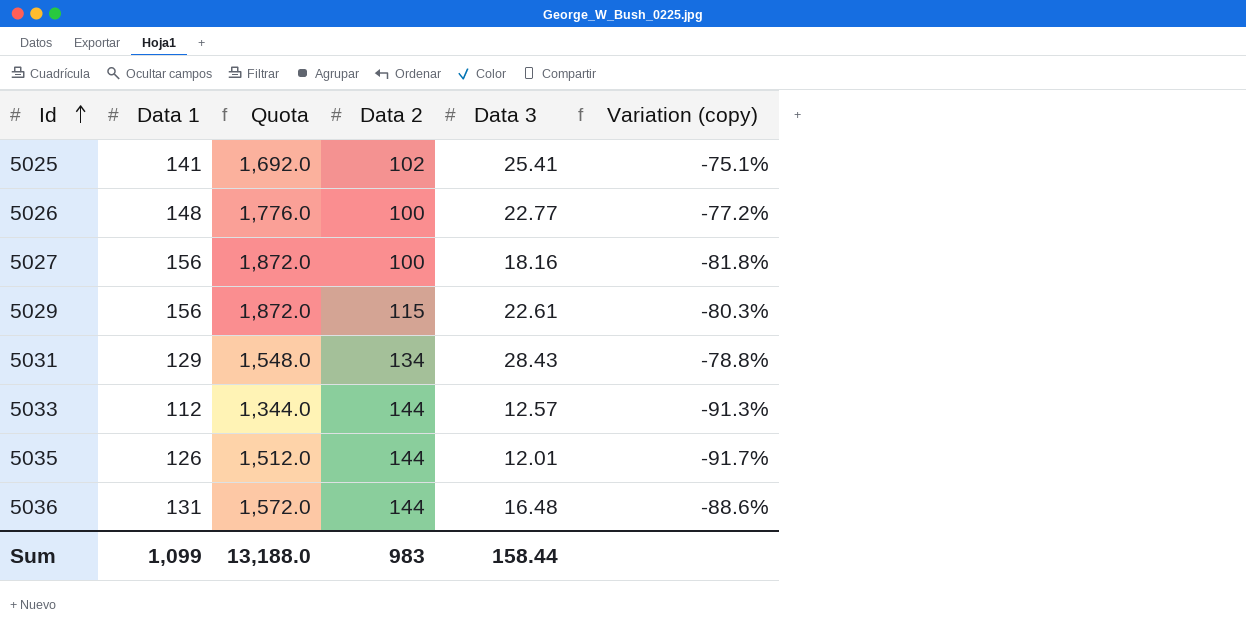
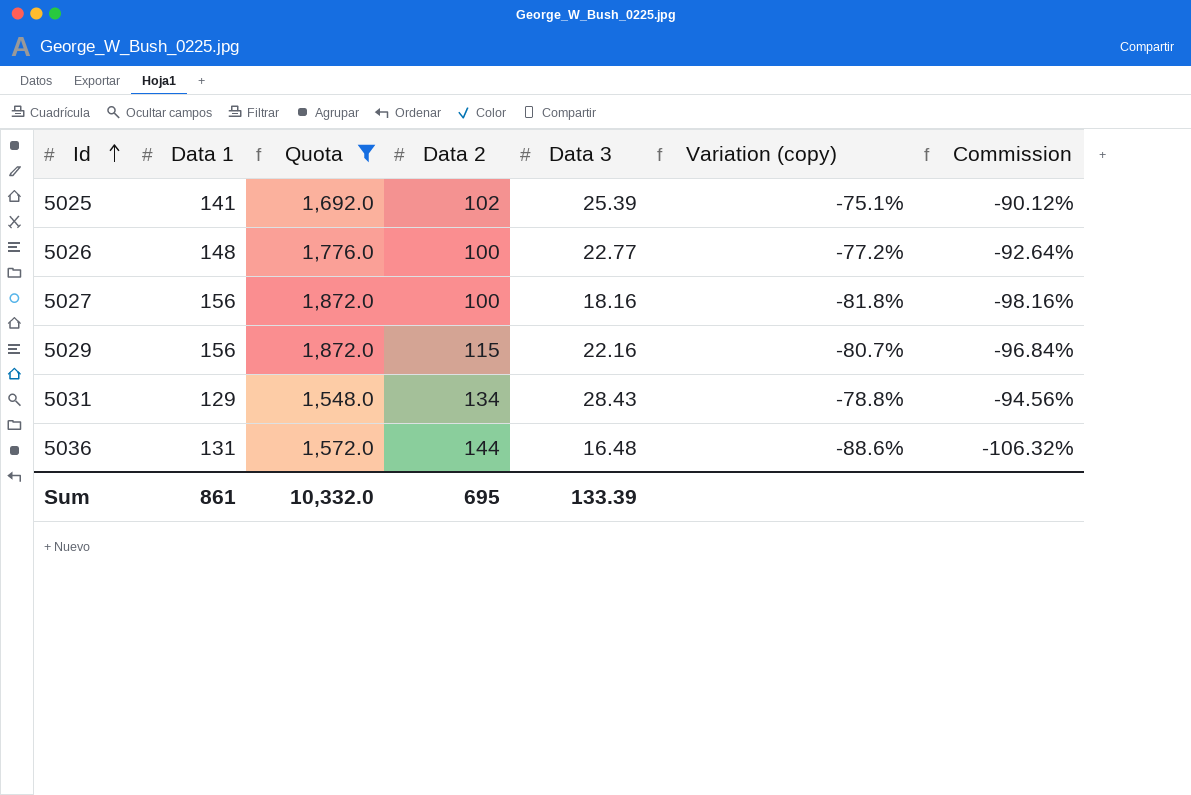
filter: none -> Quota >= 1,548.0
column Commission | formula: none -> [Variation (copy)] * 1.2
5025 | Data 3: 25.41 -> 25.39
5029 | Data 3: 22.61 -> 22.16
5029 | Variation (copy): -80.3% -> -80.7%
Sum | Data 1: 1,099 -> 861
Sum | Quota: 13,188.0 -> 10,332.0
Sum | Data 2: 983 -> 695
Sum | Data 3: 158.44 -> 133.39

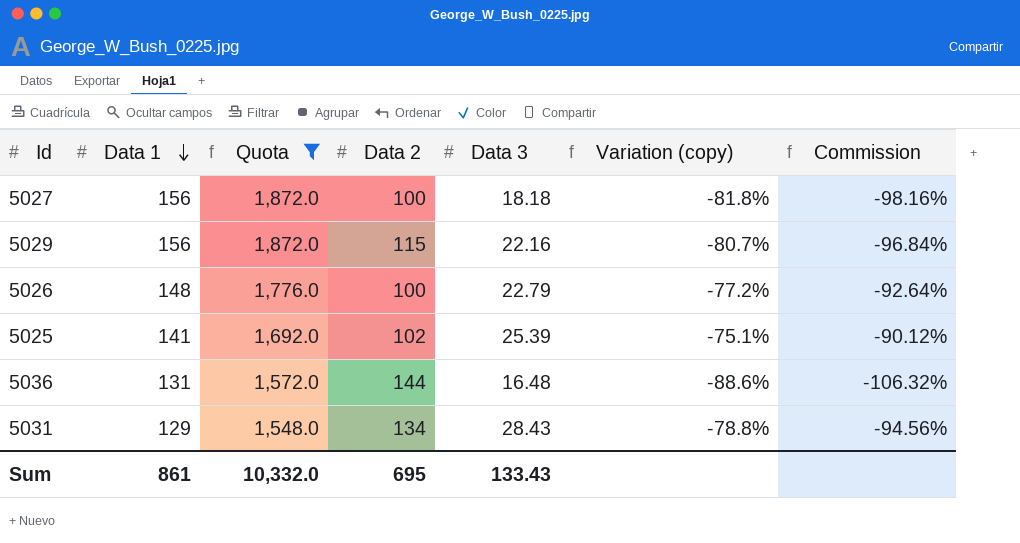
row order: Id ascending -> Data 1 descending
5027 | Data 3: 18.16 -> 18.18
5026 | Data 3: 22.77 -> 22.79
Sum | Data 3: 133.39 -> 133.43

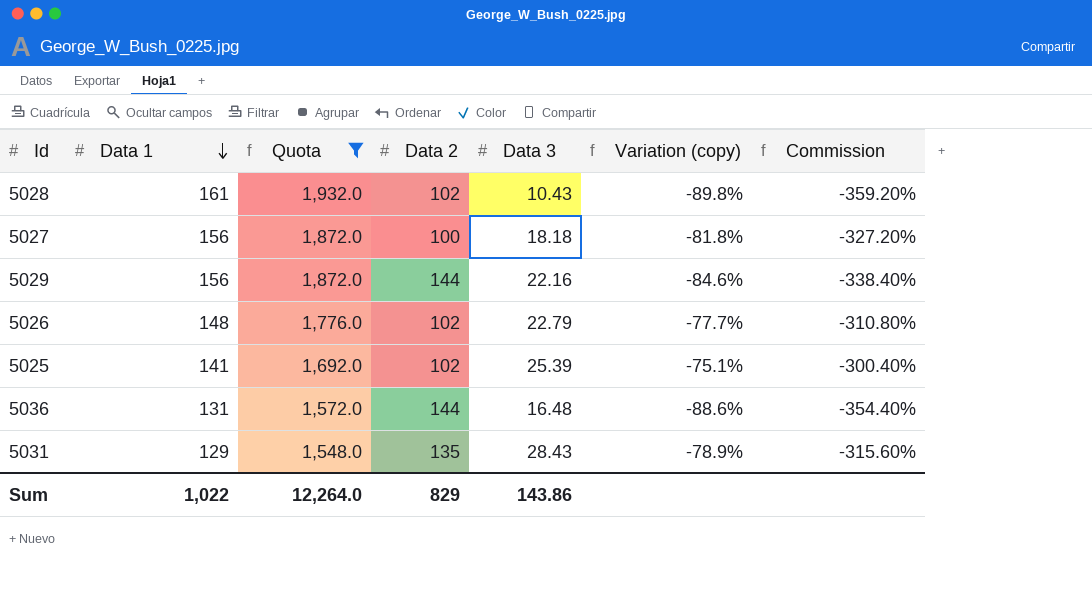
column Commission | formula: [Variation (copy)] * 1.2 -> [Variation (copy)] * 4
row 5028: none -> 161 | 1,932.0 | 102 | 10.43 | -89.8% | -359.20%
5029 | Data 2: 115 -> 144
5029 | Variation (copy): -80.7% -> -84.6%
5026 | Data 2: 100 -> 102
5026 | Variation (copy): -77.2% -> -77.7%
5031 | Data 2: 134 -> 135
5031 | Variation (copy): -78.8% -> -78.9%
Sum | Data 1: 861 -> 1,022
Sum | Quota: 10,332.0 -> 12,264.0
Sum | Data 2: 695 -> 829
Sum | Data 3: 133.43 -> 143.86

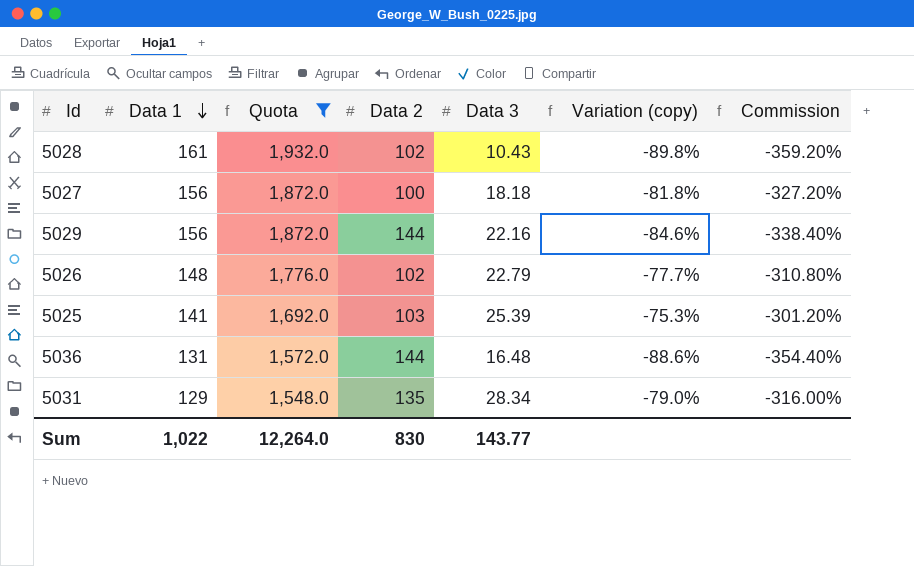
5025 | Data 2: 102 -> 103
5025 | Variation (copy): -75.1% -> -75.3%
5025 | Commission: -300.40% -> -301.20%
5031 | Data 3: 28.43 -> 28.34
5031 | Variation (copy): -78.9% -> -79.0%
5031 | Commission: -315.60% -> -316.00%
Sum | Data 2: 829 -> 830
Sum | Data 3: 143.86 -> 143.77

